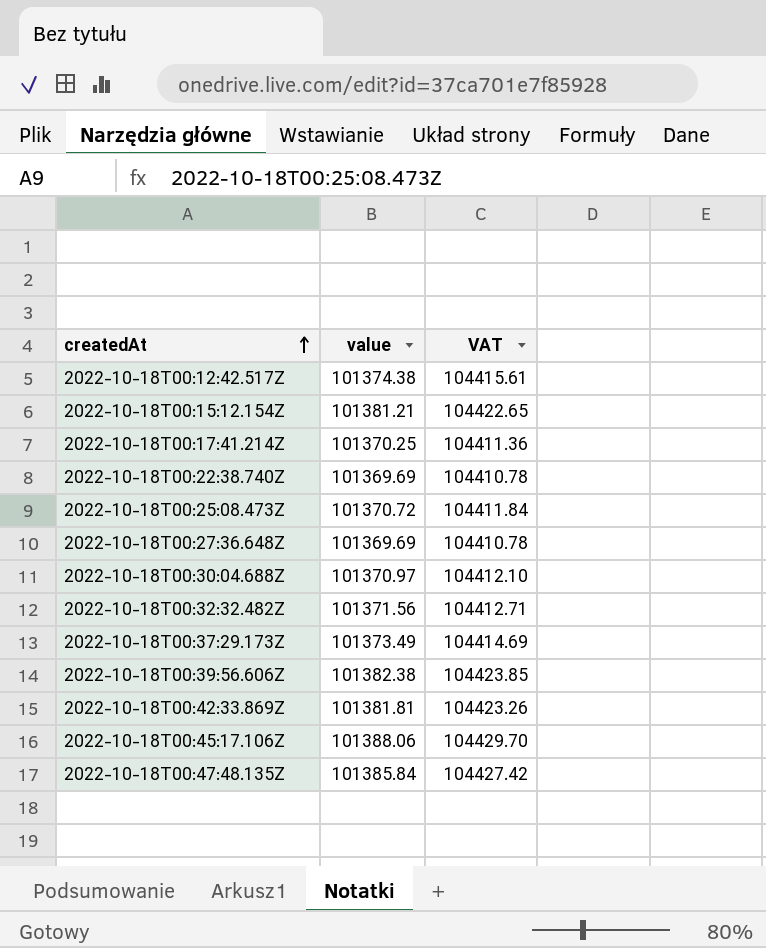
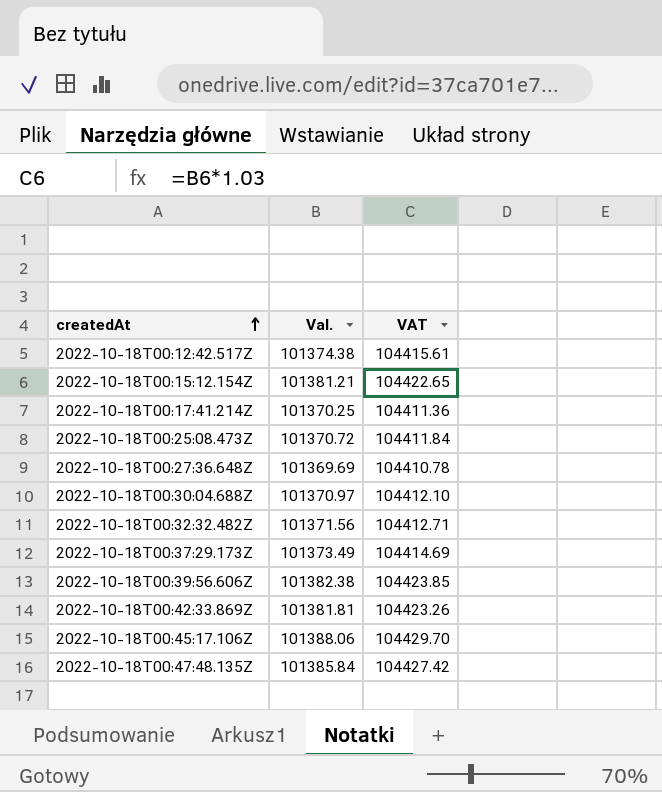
column name: value -> Val.
row 2022-10-18T00:22:38.740Z: 101369.69 | 104410.78 -> none

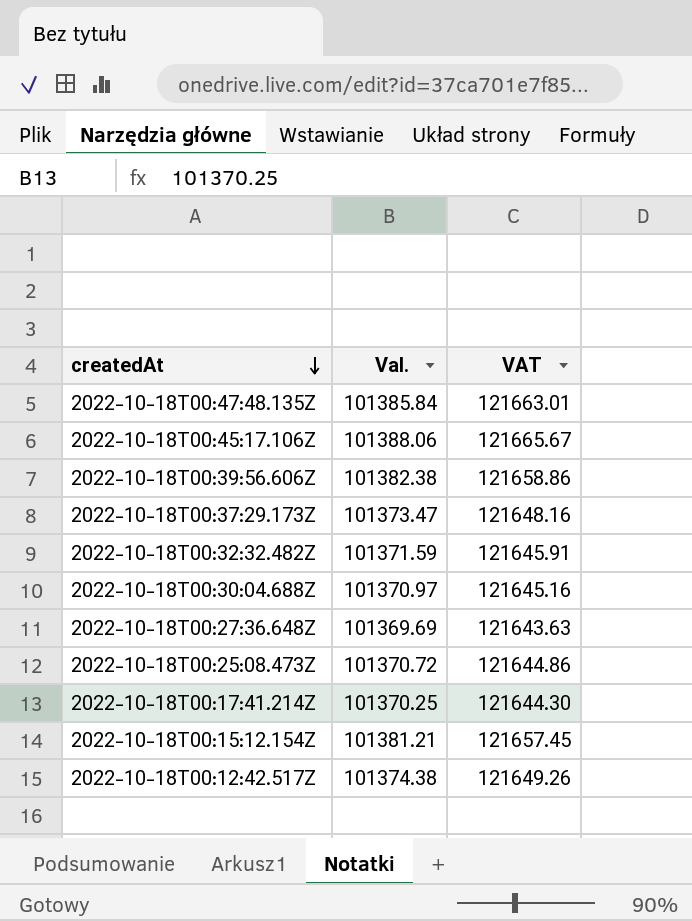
row order: createdAt ascending -> createdAt descending
column VAT | formula: [Val.] * 1.03 -> [Val.] * 1.2
row 2022-10-18T00:42:33.869Z: 101381.81 | 104423.26 -> none
2022-10-18T00:37:29.173Z | Val.: 101373.49 -> 101373.47
2022-10-18T00:32:32.482Z | Val.: 101371.56 -> 101371.59

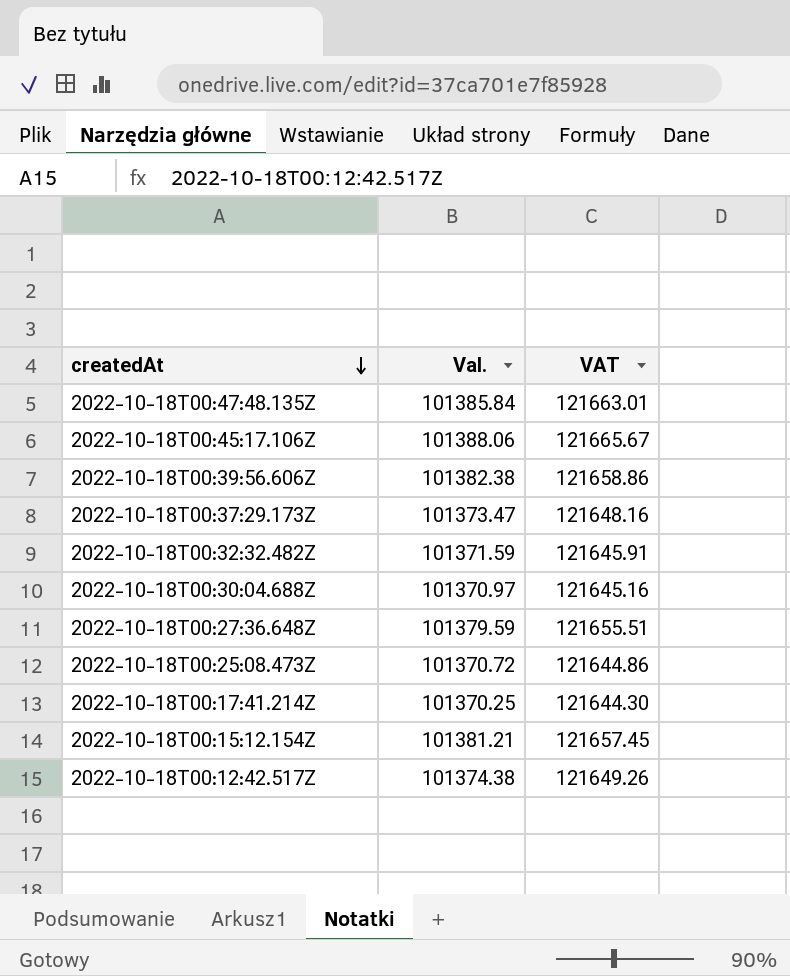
2022-10-18T00:27:36.648Z | Val.: 101369.69 -> 101379.59
2022-10-18T00:27:36.648Z | VAT: 121643.63 -> 121655.51

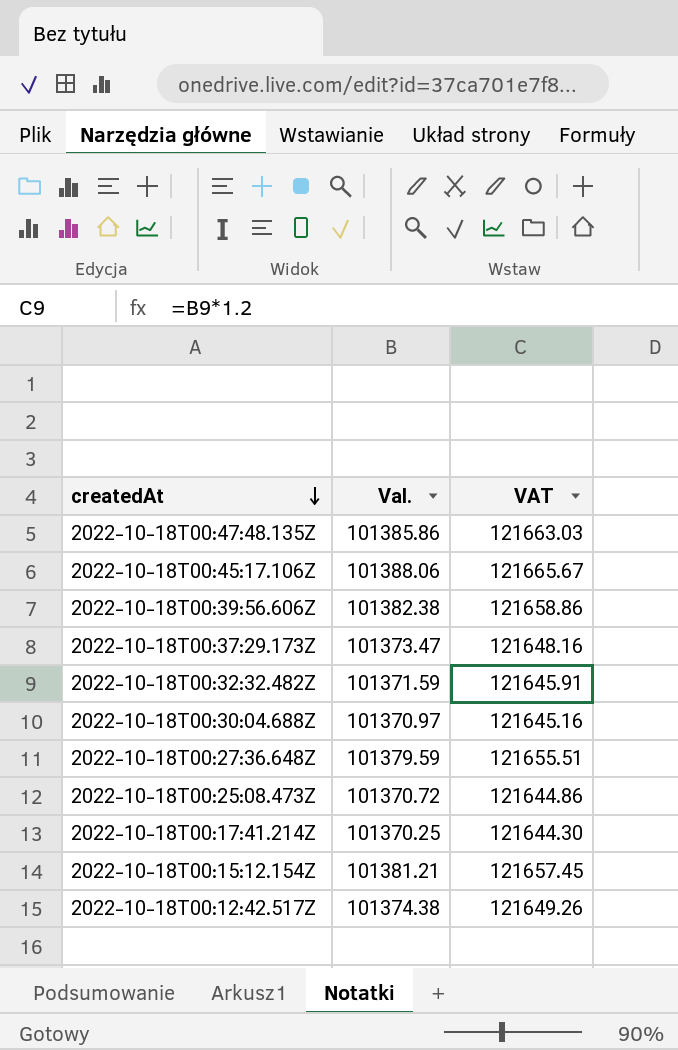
2022-10-18T00:47:48.135Z | Val.: 101385.84 -> 101385.86
2022-10-18T00:47:48.135Z | VAT: 121663.01 -> 121663.03

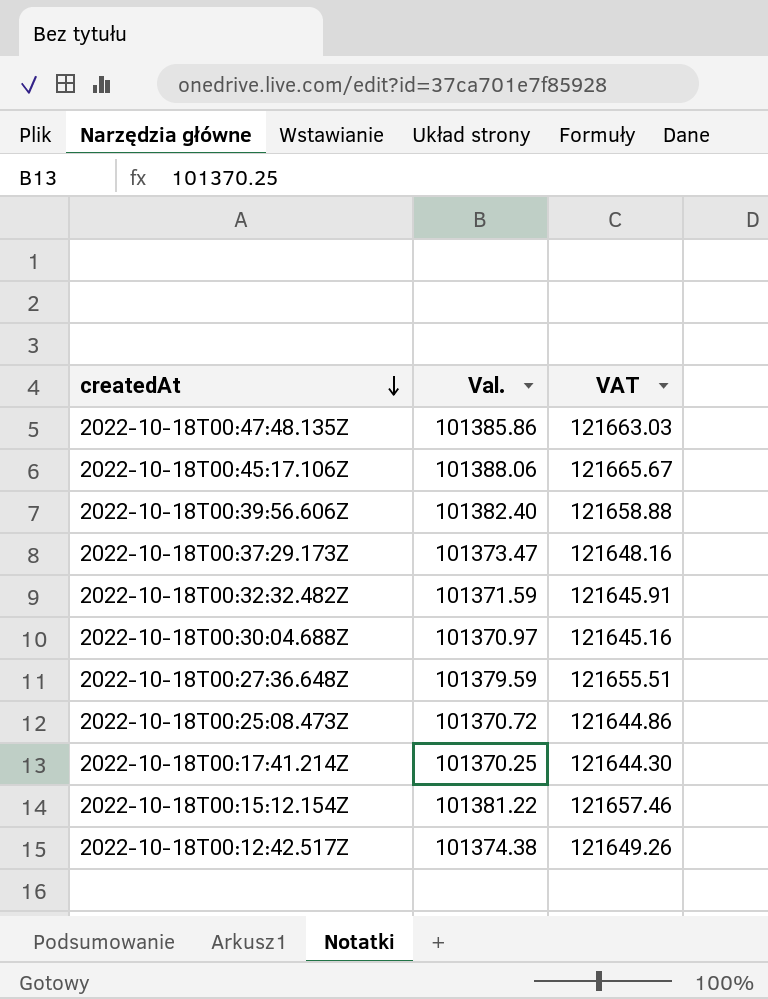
2022-10-18T00:39:56.606Z | Val.: 101382.38 -> 101382.40
2022-10-18T00:39:56.606Z | VAT: 121658.86 -> 121658.88
2022-10-18T00:15:12.154Z | Val.: 101381.21 -> 101381.22
2022-10-18T00:15:12.154Z | VAT: 121657.45 -> 121657.46

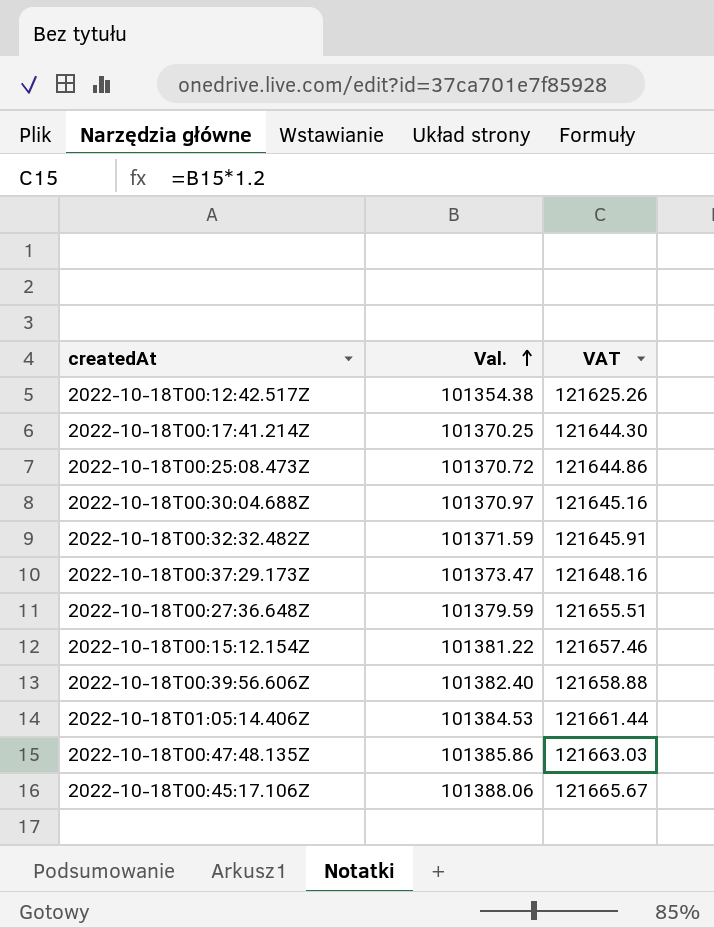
row order: createdAt descending -> Val. ascending
2022-10-18T00:12:42.517Z | Val.: 101374.38 -> 101354.38
2022-10-18T00:12:42.517Z | VAT: 121649.26 -> 121625.26
row 2022-10-18T01:05:14.406Z: none -> 101384.53 | 121661.44

